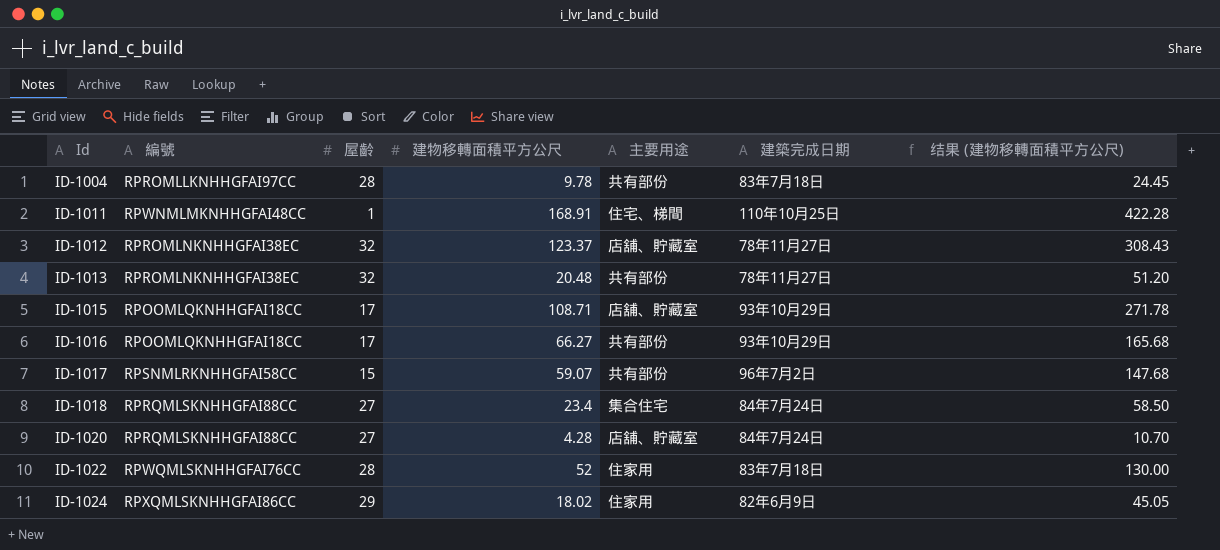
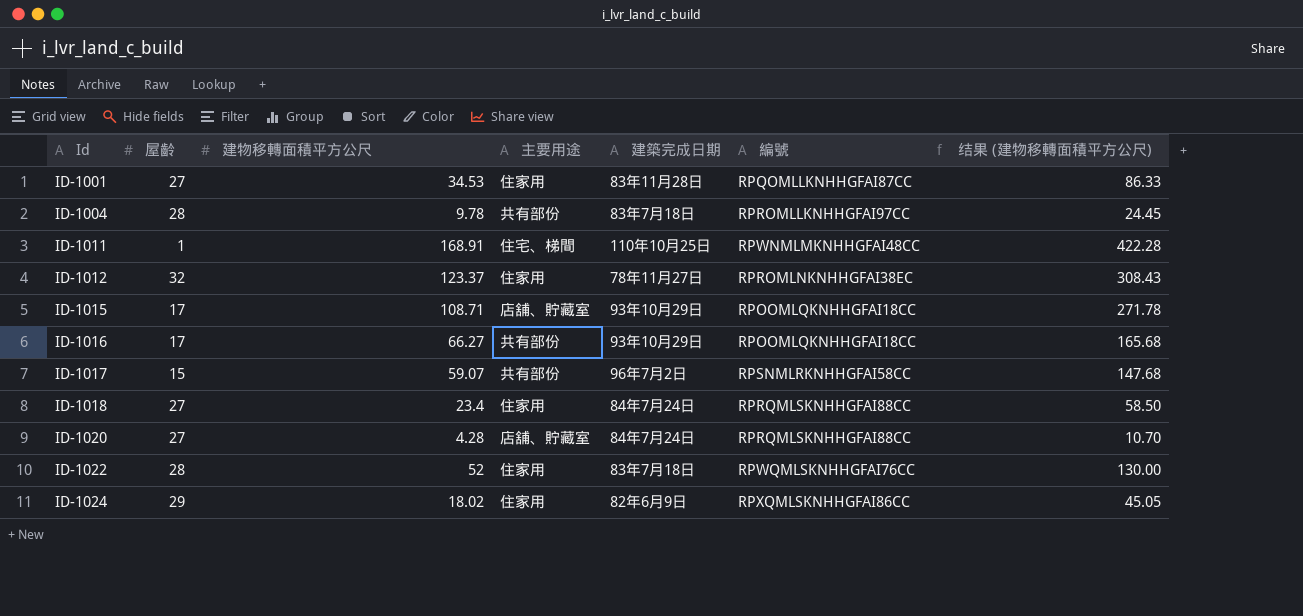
column 編號 | position: 2 -> 6
row ID-1013: RPROMLNKNHHGFAI38EC | 32 | 20.48 | 共有部份 | 78年11月27日 | 51.20 -> none
row ID-1001: none -> 27 | 34.53 | 住家用 | 83年11月28日 | RPQOMLLKNHHGFAI87CC | 86.33
ID-1012 | 主要用途: 店舖、貯藏室 -> 住家用
ID-1018 | 主要用途: 集合住宅 -> 住家用

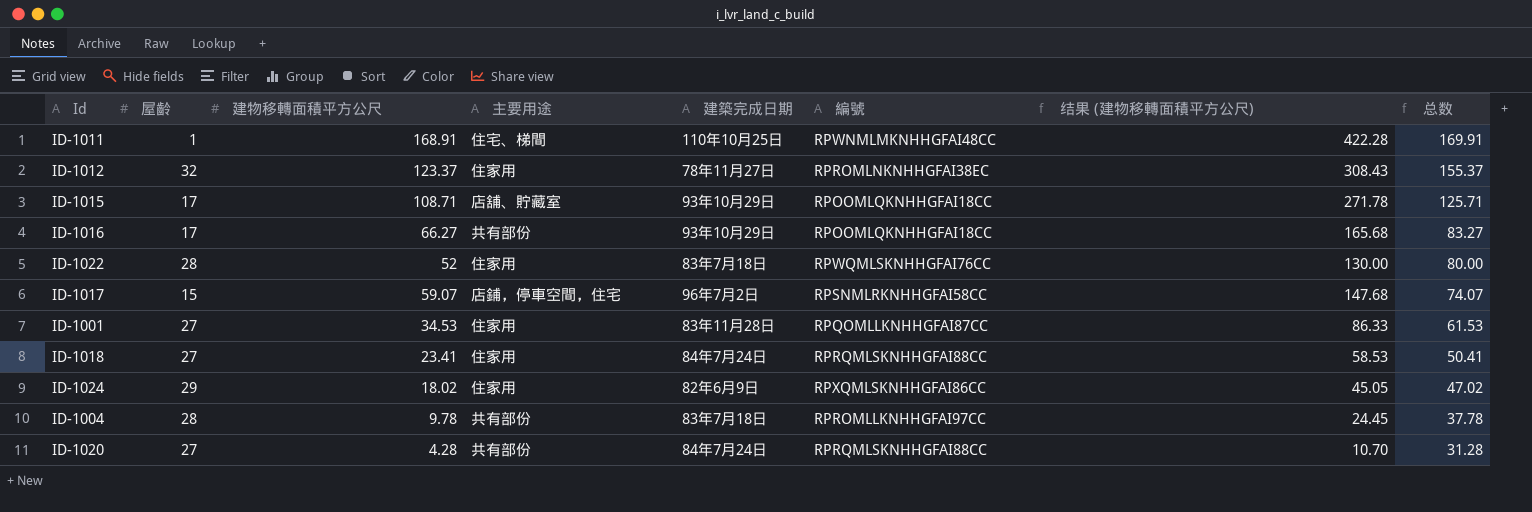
row order: Id ascending -> 总数 descending
column 总数 | formula: none -> [屋齡] + [建物移轉面積平方公尺]
ID-1017 | 主要用途: 共有部份 -> 店鋪，停車空間，住宅
ID-1018 | 建物移轉面積平方公尺: 23.4 -> 23.41
ID-1018 | 结果 (建物移轉面積平方公尺): 58.50 -> 58.53
ID-1020 | 主要用途: 店舖、貯藏室 -> 共有部份

